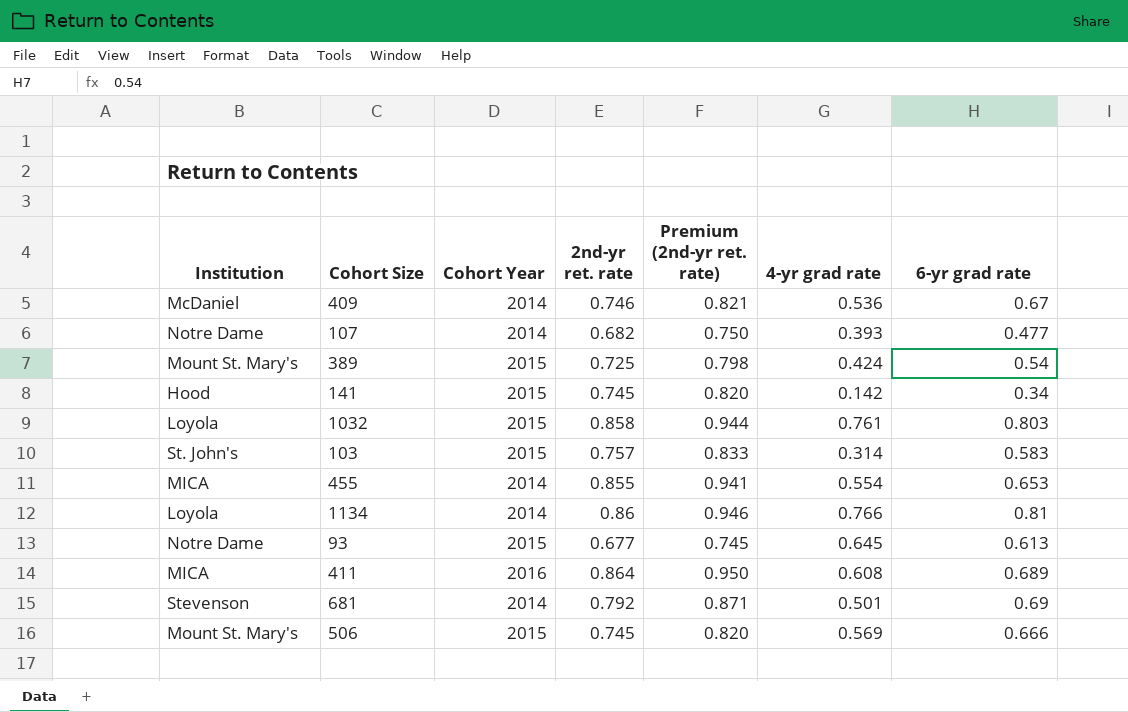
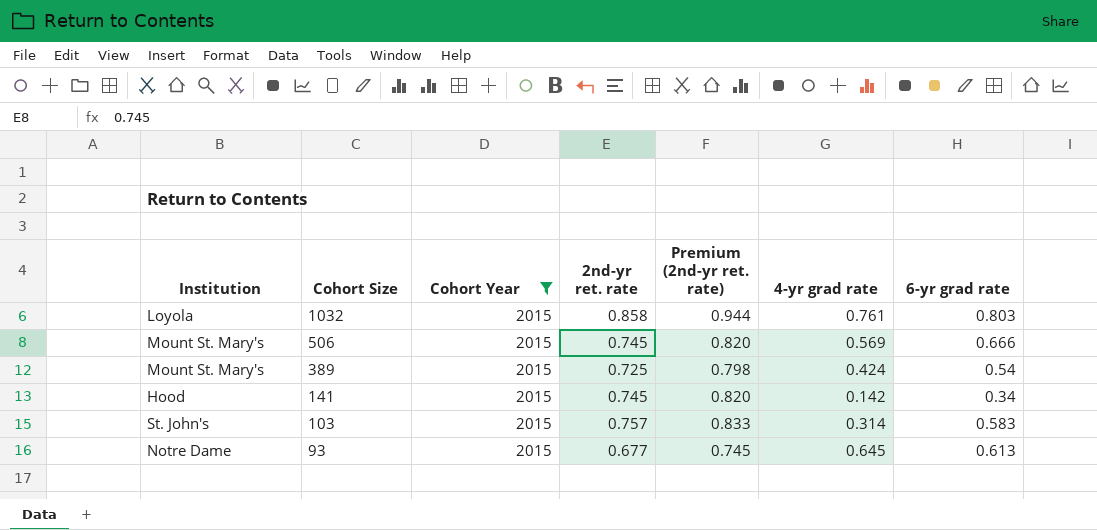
filter: none -> Cohort Year = 2015
row order: none -> Cohort Size descending

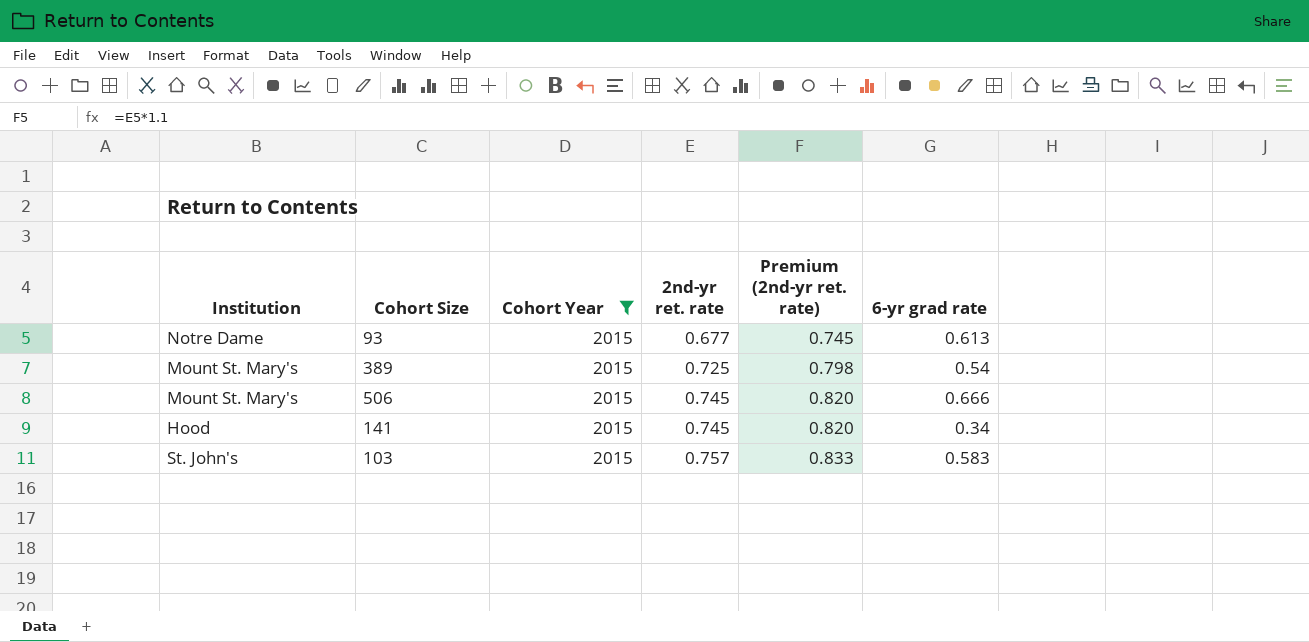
row order: Cohort Size descending -> 2nd-yr ret. rate ascending
column 4-yr grad rate | position: 6 -> none
row 1032: Loyola | 2015 | 0.858 | 0.944 | 0.761 | 0.803 -> none

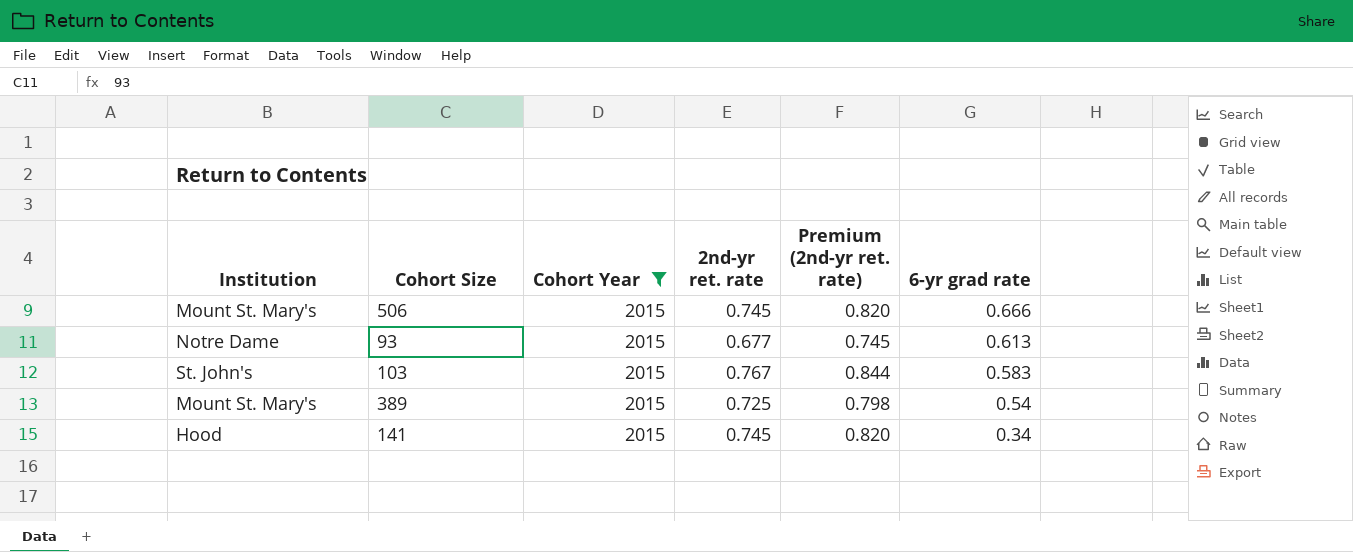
row order: 2nd-yr ret. rate ascending -> 6-yr grad rate descending
103 | 2nd-yr ret. rate: 0.757 -> 0.767
103 | Premium (2nd-yr ret. rate): 0.833 -> 0.844

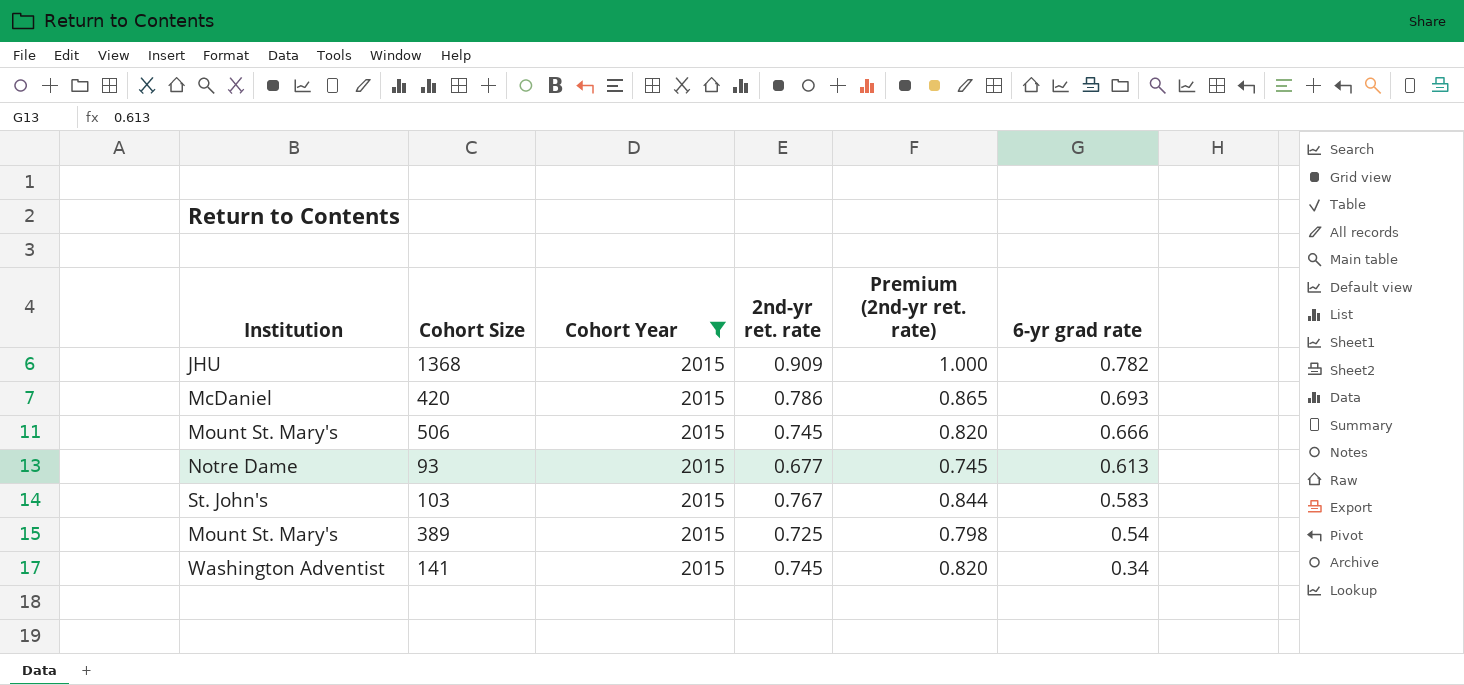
row 1368: none -> JHU | 2015 | 0.909 | 1.000 | 0.782
row 420: none -> McDaniel | 2015 | 0.786 | 0.865 | 0.693
141 | Institution: Hood -> Washington Adventist

